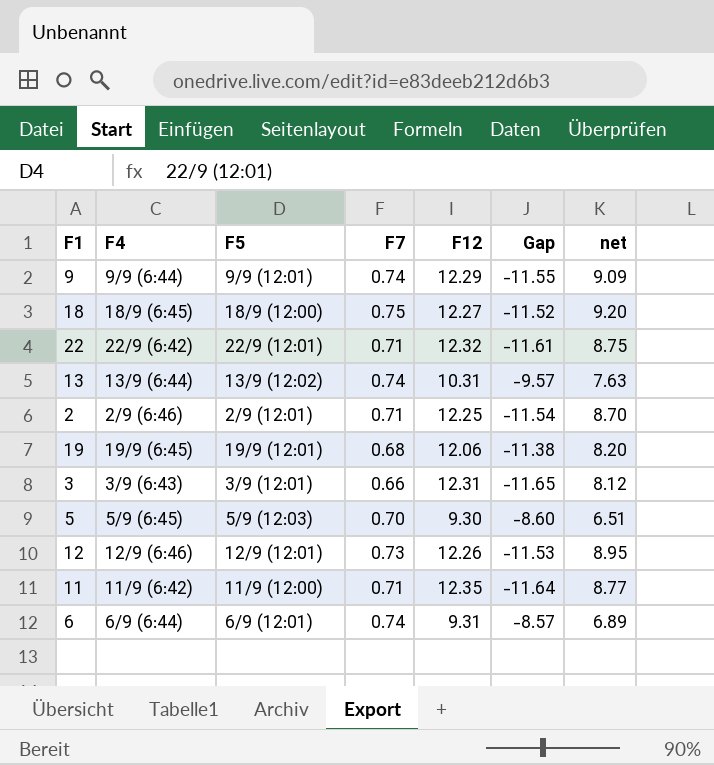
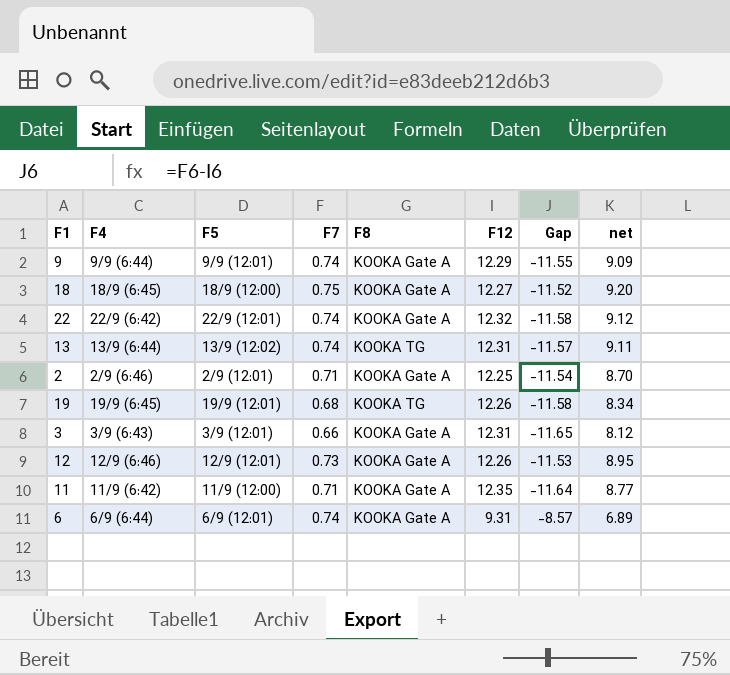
column F8 | position: none -> 5
row 5: 5/9 (6:45) | 5/9 (12:03) | 0.70 | 9.30 | -8.60 | 6.51 -> none
22 | F7: 0.71 -> 0.74
22 | Gap: -11.61 -> -11.58
22 | net: 8.75 -> 9.12
13 | F12: 10.31 -> 12.31
13 | Gap: -9.57 -> -11.57
13 | net: 7.63 -> 9.11
19 | F12: 12.06 -> 12.26
19 | Gap: -11.38 -> -11.58
19 | net: 8.20 -> 8.34

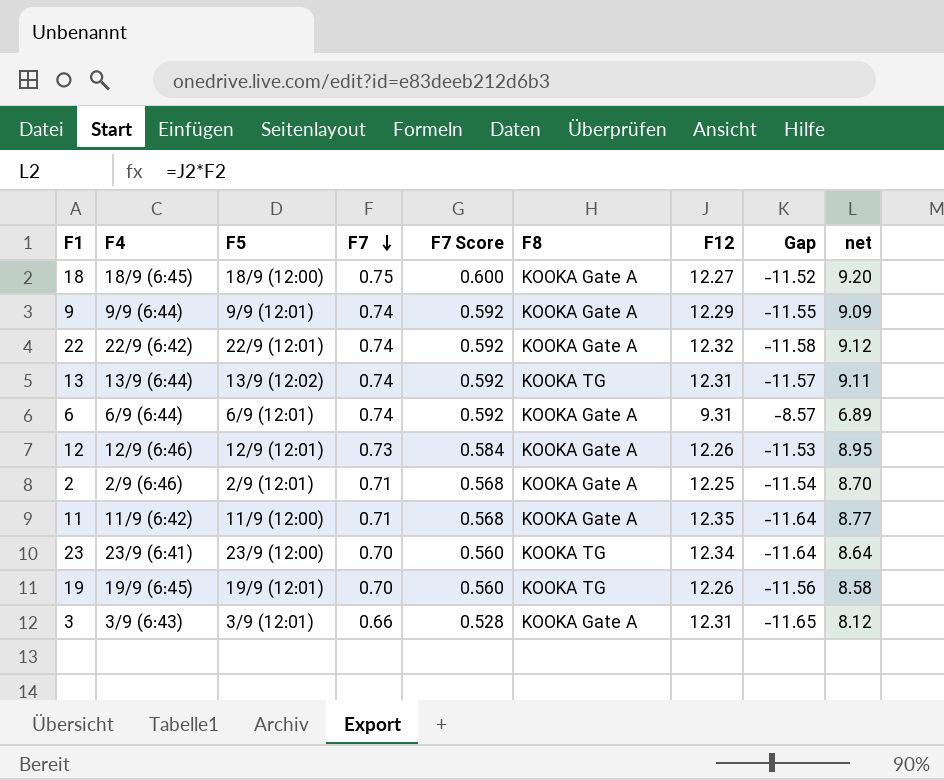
row order: none -> F7 descending
column F7 Score | formula: none -> [F7] * 0.8
row 23: none -> 23/9 (6:41) | 23/9 (12:00) | 0.70 | 0.560 | KOOKA TG | 12.34 | -11.64 | 8.64
19 | F7: 0.68 -> 0.70
19 | Gap: -11.58 -> -11.56
19 | net: 8.34 -> 8.58

